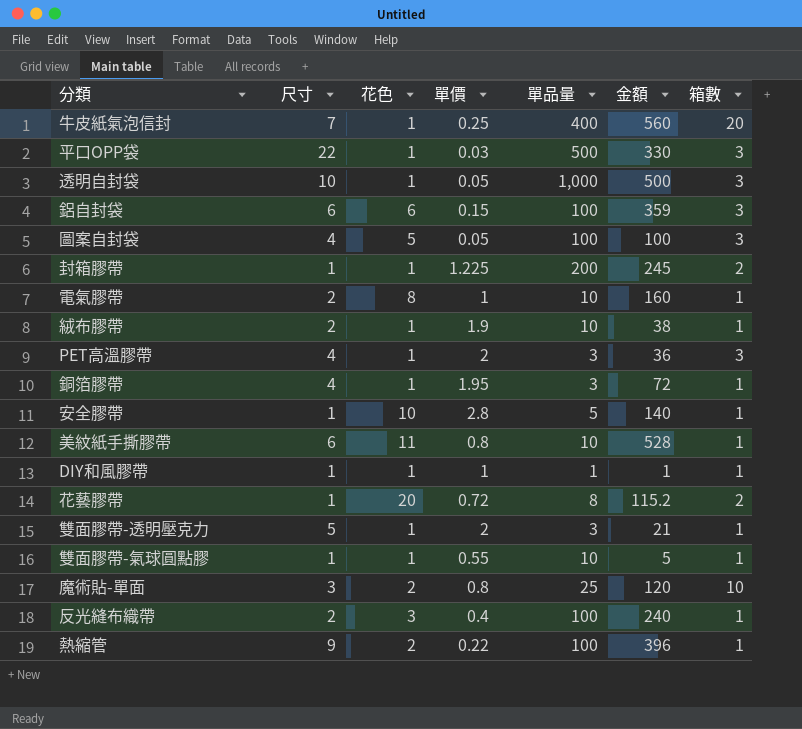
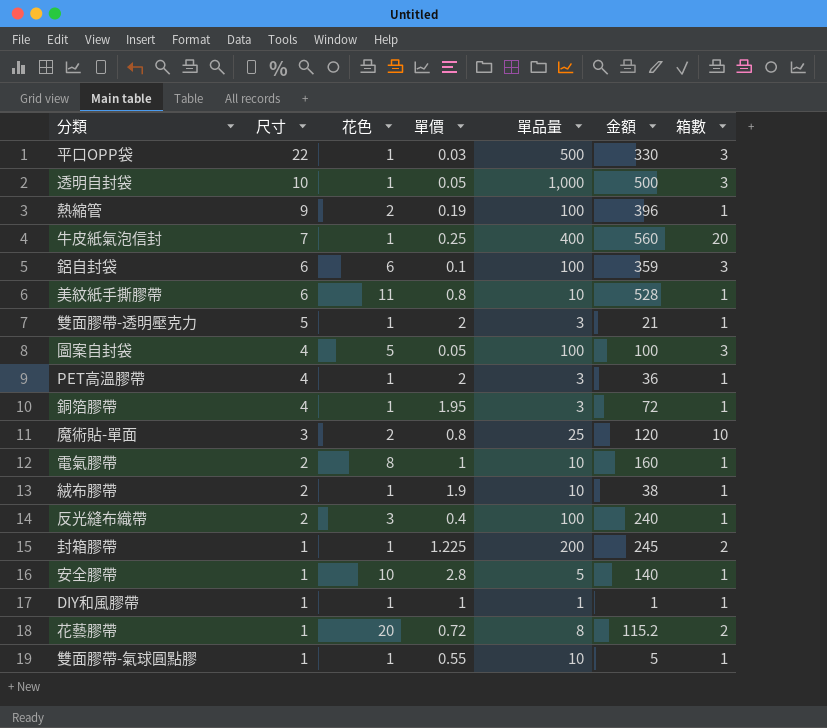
row order: none -> 尺寸 descending
熱縮管 | 單價: 0.22 -> 0.19
鋁自封袋 | 單價: 0.15 -> 0.1
PET高溫膠帶 | 箱數: 3 -> 1

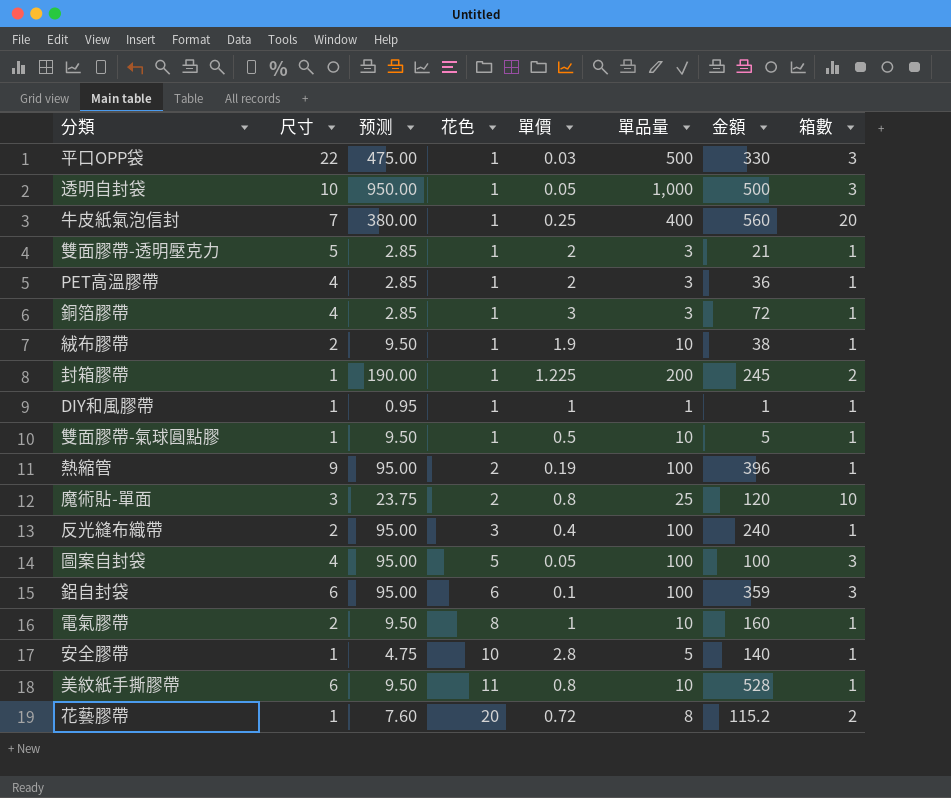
row order: 尺寸 descending -> 花色 ascending
column 预测 | formula: none -> [單品量] * 0.95
銅箔膠帶 | 單價: 1.95 -> 3
雙面膠帶-氣球圓點膠 | 單價: 0.55 -> 0.5

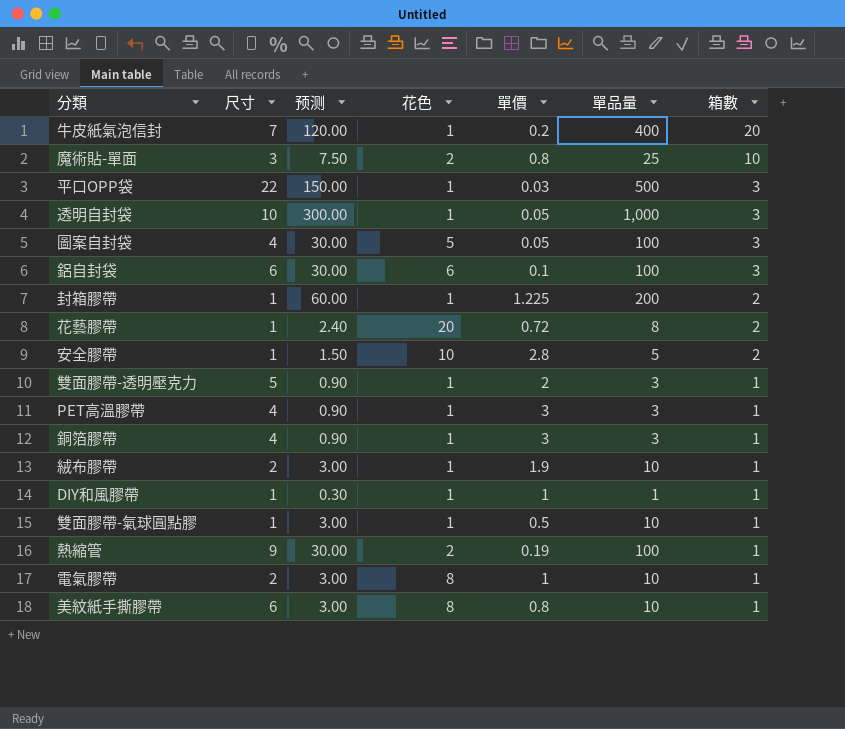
row order: 花色 ascending -> 箱數 descending
column 金額 | position: 7 -> none
column 预测 | formula: [單品量] * 0.95 -> [單品量] * 0.3
row 反光縫布織帶: 2 | 95.00 | 3 | 0.4 | 100 | 240 | 1 -> none
牛皮紙氣泡信封 | 單價: 0.25 -> 0.2
安全膠帶 | 箱數: 1 -> 2
PET高溫膠帶 | 單價: 2 -> 3
美紋紙手撕膠帶 | 花色: 11 -> 8

